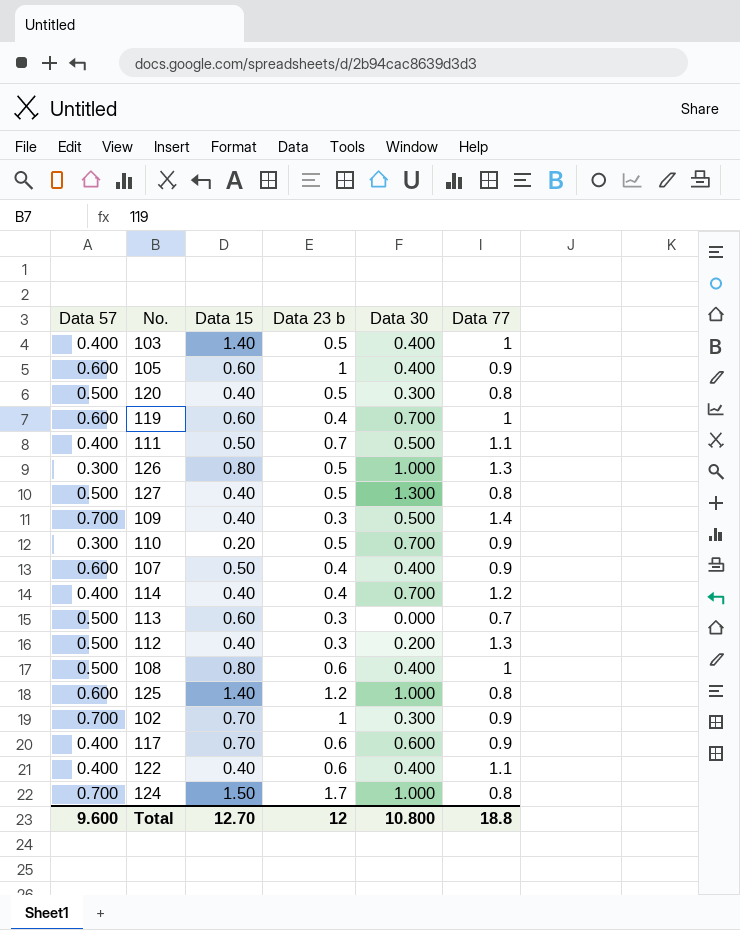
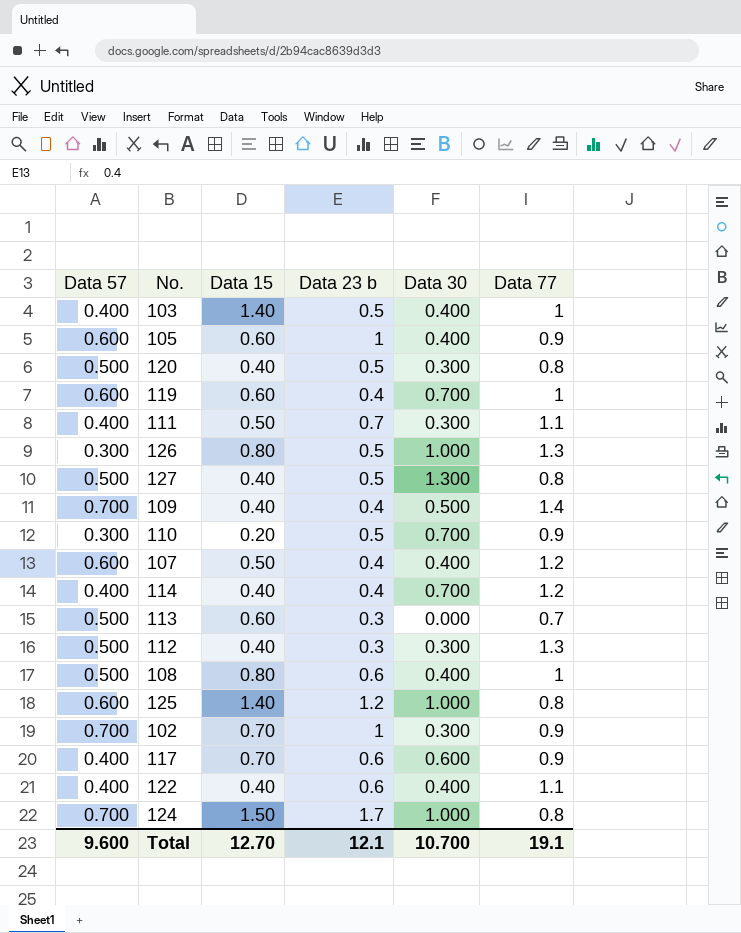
111 | Data 30: 0.500 -> 0.300
109 | Data 23 b: 0.3 -> 0.4
107 | Data 77: 0.9 -> 1.2
112 | Data 30: 0.200 -> 0.300
Total | Data 23 b: 12 -> 12.1
Total | Data 30: 10.800 -> 10.700
Total | Data 77: 18.8 -> 19.1

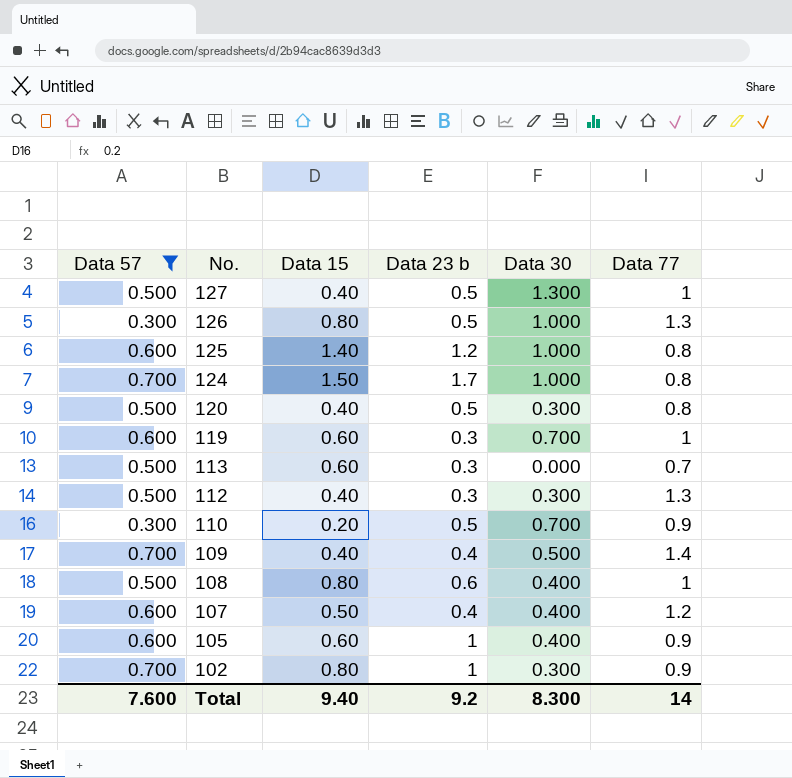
filter: none -> Data 57 != 0.400
row order: none -> No. descending
127 | Data 77: 0.8 -> 1
119 | Data 23 b: 0.4 -> 0.3
102 | Data 15: 0.70 -> 0.80
Total | Data 57: 9.600 -> 7.600
Total | Data 15: 12.70 -> 9.40
Total | Data 23 b: 12.1 -> 9.2
Total | Data 30: 10.700 -> 8.300
Total | Data 77: 19.1 -> 14

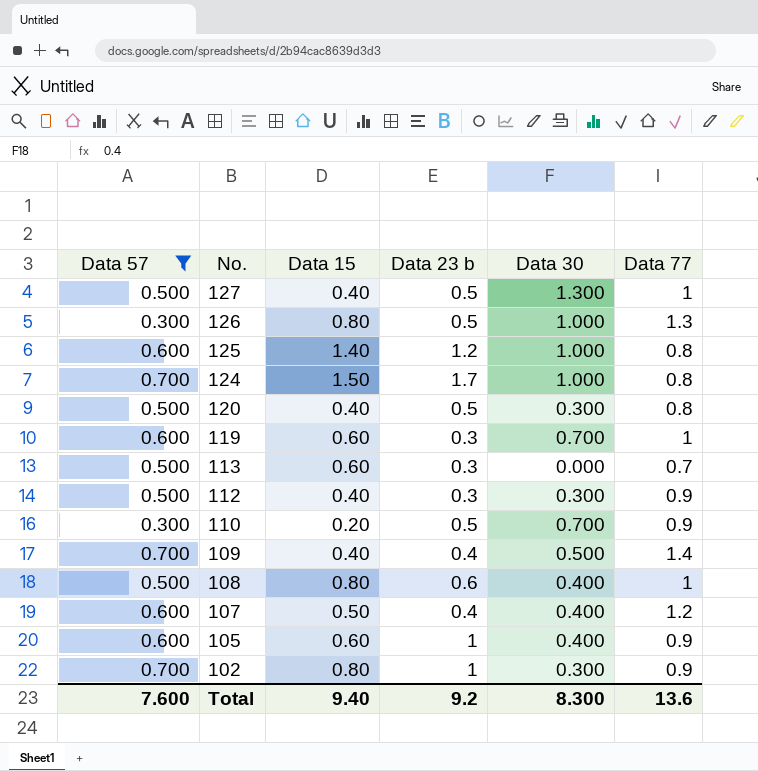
112 | Data 77: 1.3 -> 0.9
Total | Data 77: 14 -> 13.6

